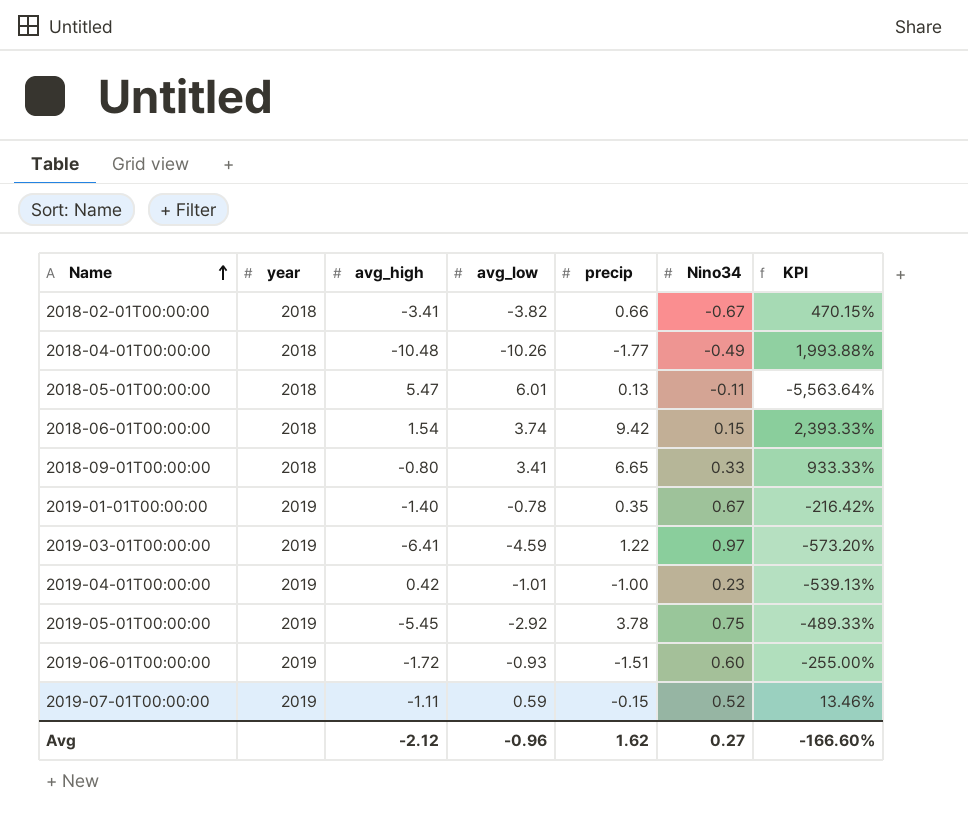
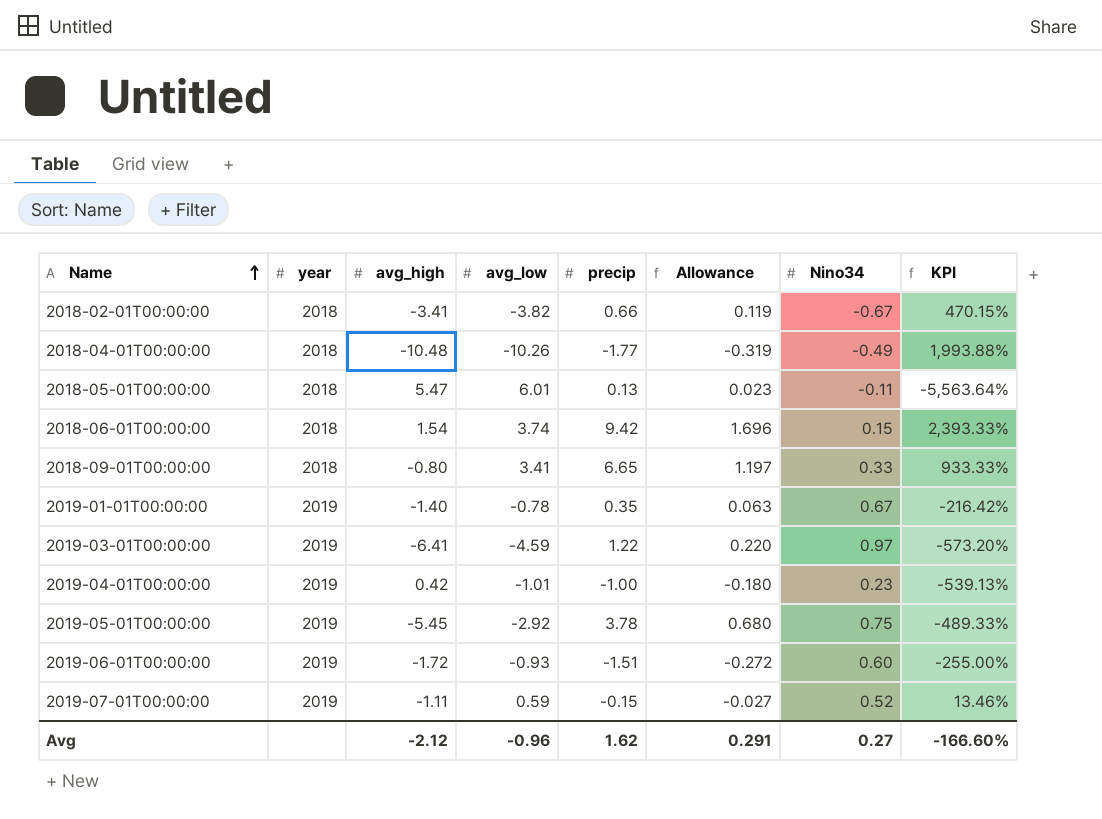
column Allowance | formula: none -> [precip] * 0.18

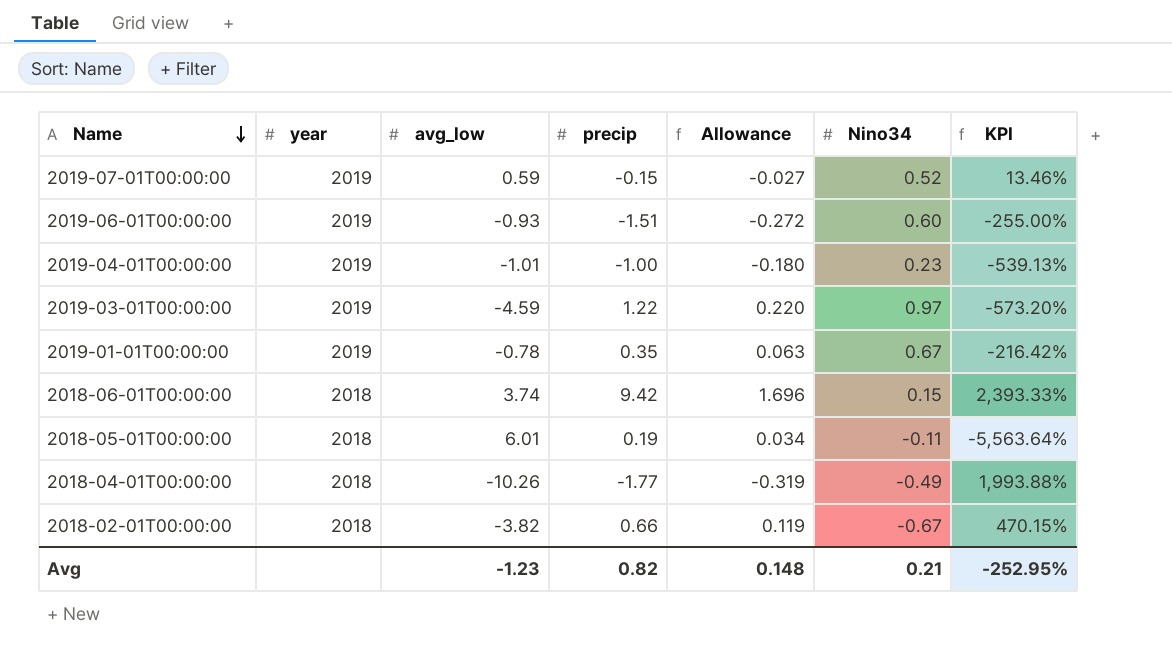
row order: Name ascending -> Name descending
column avg_high | position: 3 -> none
row 2018-09-01T00:00:00: 2018 | -0.80 | 3.41 | 6.65 | 1.197 | 0.33 | 933.33% -> none
row 2019-05-01T00:00:00: 2019 | -5.45 | -2.92 | 3.78 | 0.680 | 0.75 | -489.33% -> none
2018-05-01T00:00:00 | precip: 0.13 -> 0.19
2018-05-01T00:00:00 | Allowance: 0.023 -> 0.034
Avg | avg_low: -0.96 -> -1.23
Avg | precip: 1.62 -> 0.82
Avg | Allowance: 0.291 -> 0.148
Avg | Nino34: 0.27 -> 0.21
Avg | KPI: -166.60% -> -252.95%

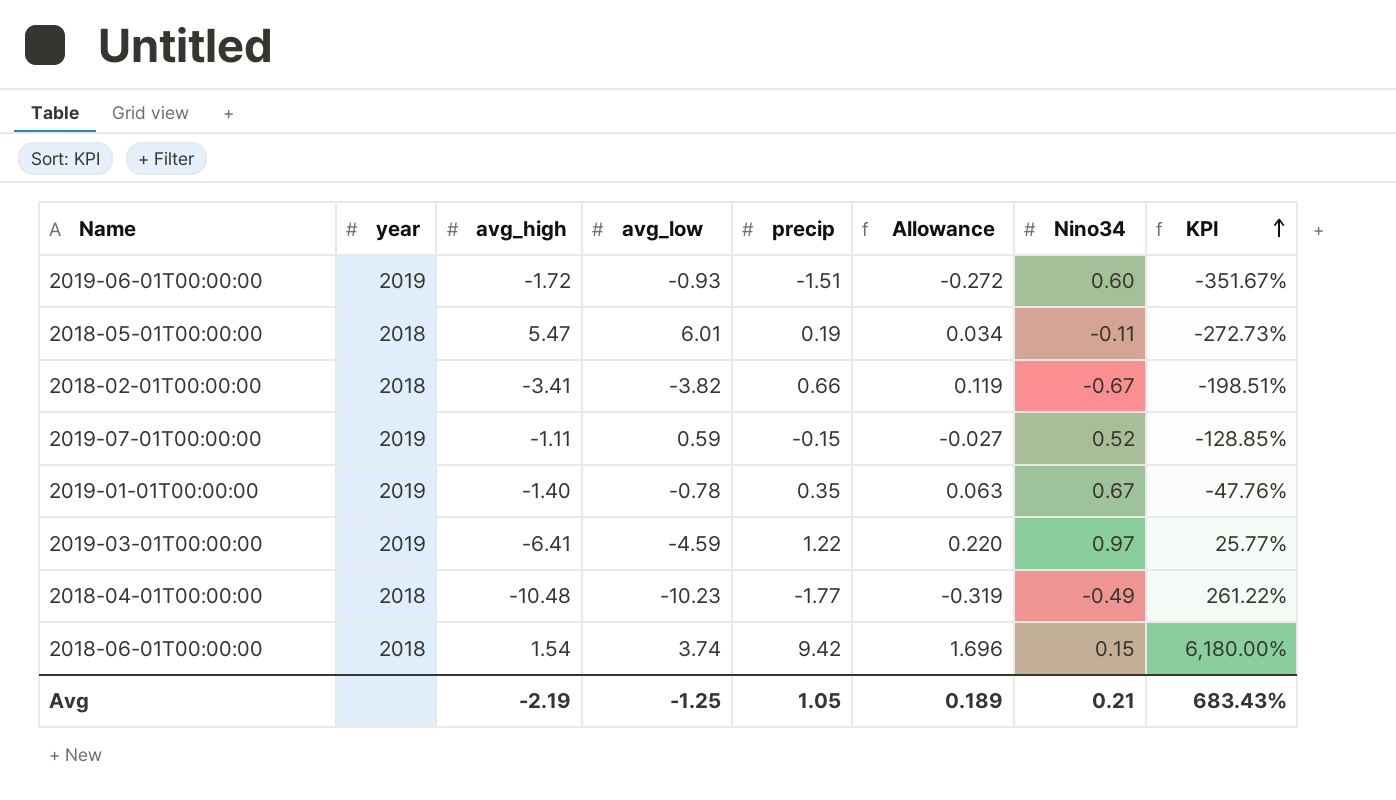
row order: Name descending -> KPI ascending
column avg_high | position: none -> 3
column KPI | formula: ([avg_low] - [Nino34]) / [Nino34] -> ([precip] - [Nino34]) / [Nino34]
row 2019-04-01T00:00:00: 2019 | -1.01 | -1.00 | -0.180 | 0.23 | -539.13% -> none
2018-04-01T00:00:00 | avg_low: -10.26 -> -10.23
Avg | avg_low: -1.23 -> -1.25
Avg | precip: 0.82 -> 1.05
Avg | Allowance: 0.148 -> 0.189
Avg | KPI: -252.95% -> 683.43%

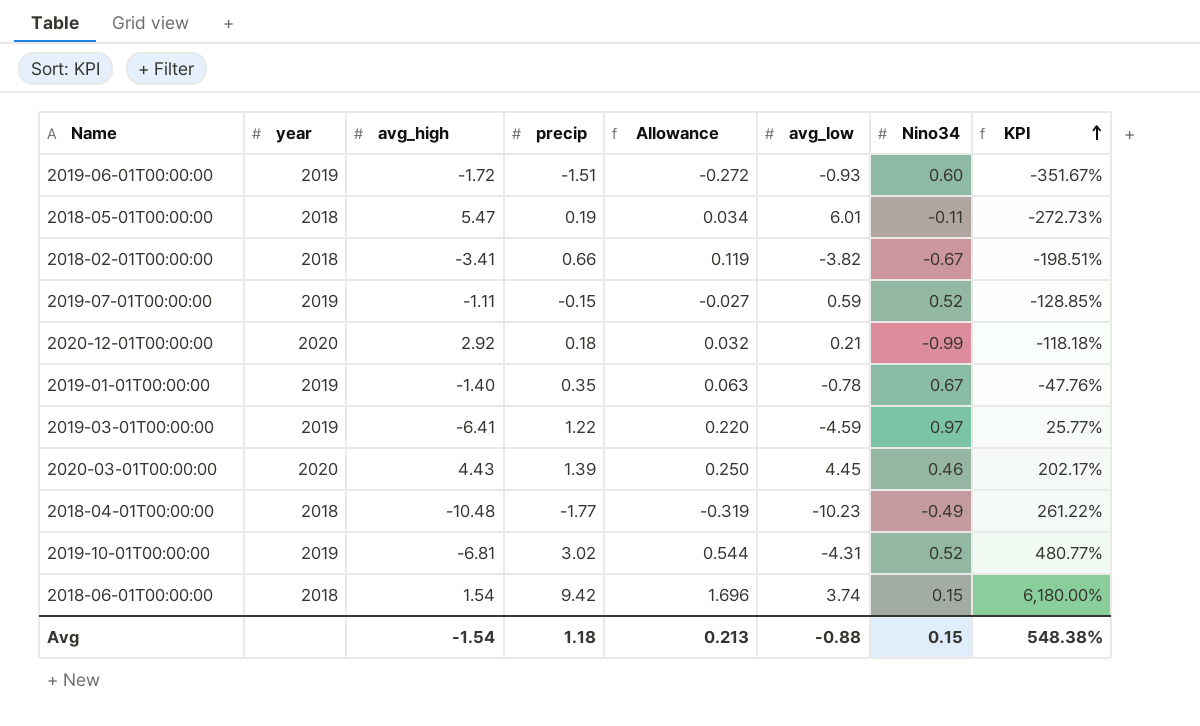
column avg_low | position: 4 -> 6
row 2020-12-01T00:00:00: none -> 2020 | 2.92 | 0.18 | 0.032 | 0.21 | -0.99 | -118.18%
row 2020-03-01T00:00:00: none -> 2020 | 4.43 | 1.39 | 0.250 | 4.45 | 0.46 | 202.17%
row 2019-10-01T00:00:00: none -> 2019 | -6.81 | 3.02 | 0.544 | -4.31 | 0.52 | 480.77%
Avg | avg_high: -2.19 -> -1.54
Avg | precip: 1.05 -> 1.18
Avg | Allowance: 0.189 -> 0.213
Avg | avg_low: -1.25 -> -0.88
Avg | Nino34: 0.21 -> 0.15
Avg | KPI: 683.43% -> 548.38%

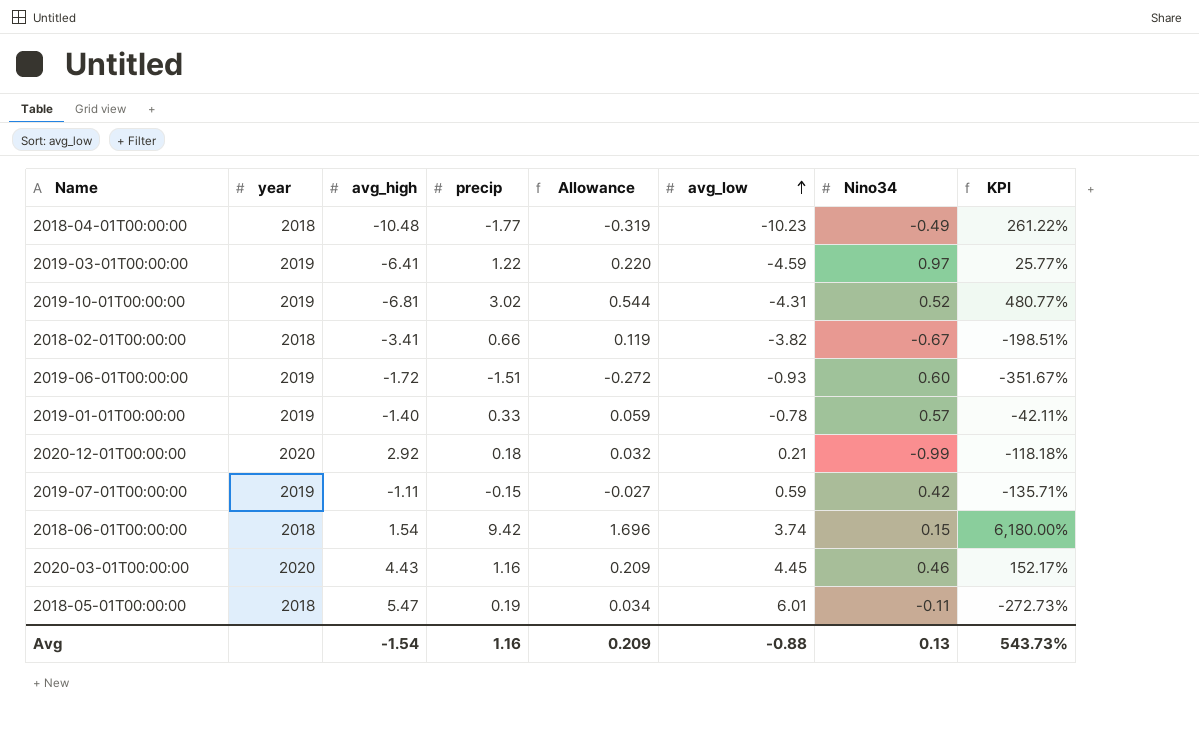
row order: KPI ascending -> avg_low ascending
2019-01-01T00:00:00 | precip: 0.35 -> 0.33
2019-01-01T00:00:00 | Allowance: 0.063 -> 0.059
2019-01-01T00:00:00 | Nino34: 0.67 -> 0.57
2019-01-01T00:00:00 | KPI: -47.76% -> -42.11%
2019-07-01T00:00:00 | Nino34: 0.52 -> 0.42
2019-07-01T00:00:00 | KPI: -128.85% -> -135.71%
2020-03-01T00:00:00 | precip: 1.39 -> 1.16
2020-03-01T00:00:00 | Allowance: 0.250 -> 0.209
2020-03-01T00:00:00 | KPI: 202.17% -> 152.17%
Avg | precip: 1.18 -> 1.16
Avg | Allowance: 0.213 -> 0.209
Avg | Nino34: 0.15 -> 0.13
Avg | KPI: 548.38% -> 543.73%

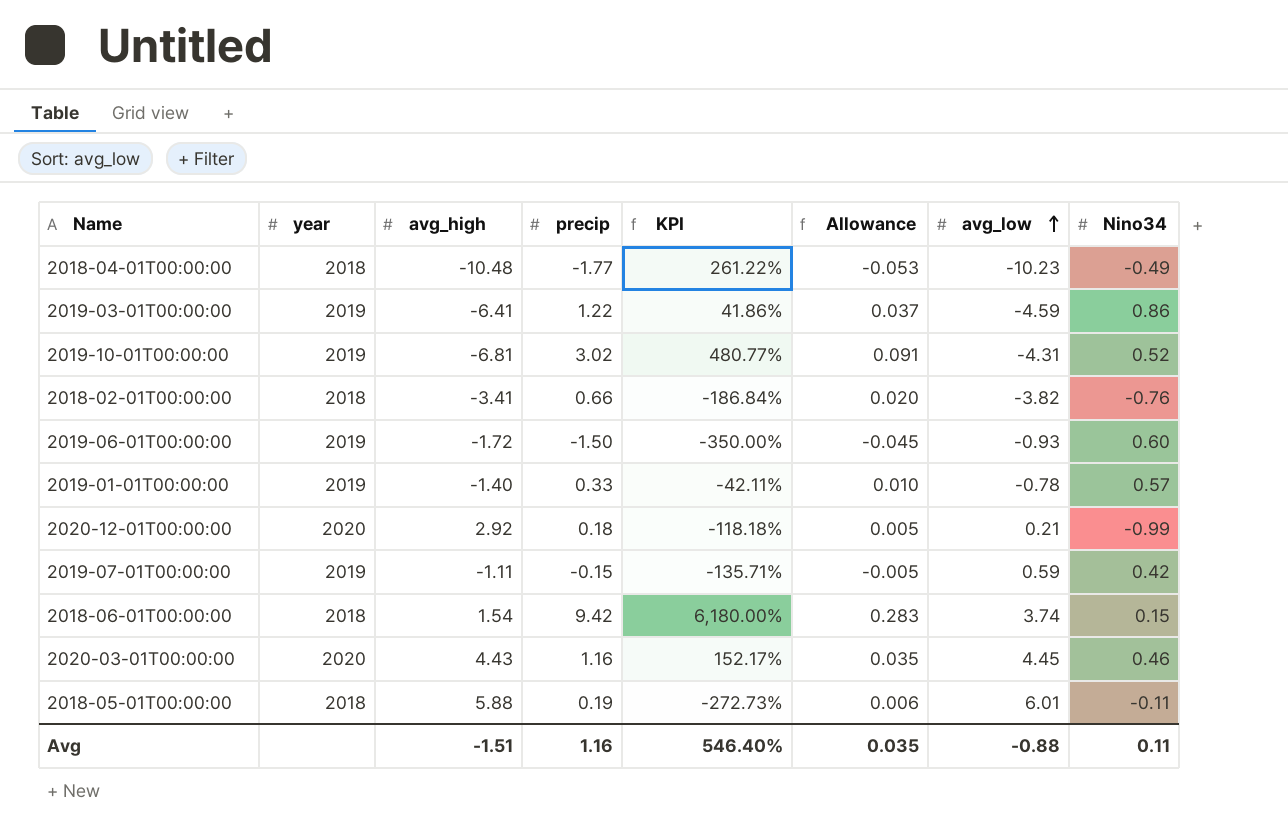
column KPI | position: 8 -> 5
column Allowance | formula: [precip] * 0.18 -> [precip] * 0.03
2019-03-01T00:00:00 | KPI: 25.77% -> 41.86%
2019-03-01T00:00:00 | Nino34: 0.97 -> 0.86
2018-02-01T00:00:00 | KPI: -198.51% -> -186.84%
2018-02-01T00:00:00 | Nino34: -0.67 -> -0.76
2019-06-01T00:00:00 | precip: -1.51 -> -1.50
2019-06-01T00:00:00 | KPI: -351.67% -> -350.00%
2018-05-01T00:00:00 | avg_high: 5.47 -> 5.88
Avg | avg_high: -1.54 -> -1.51
Avg | KPI: 543.73% -> 546.40%
Avg | Allowance: 0.209 -> 0.035
Avg | Nino34: 0.13 -> 0.11

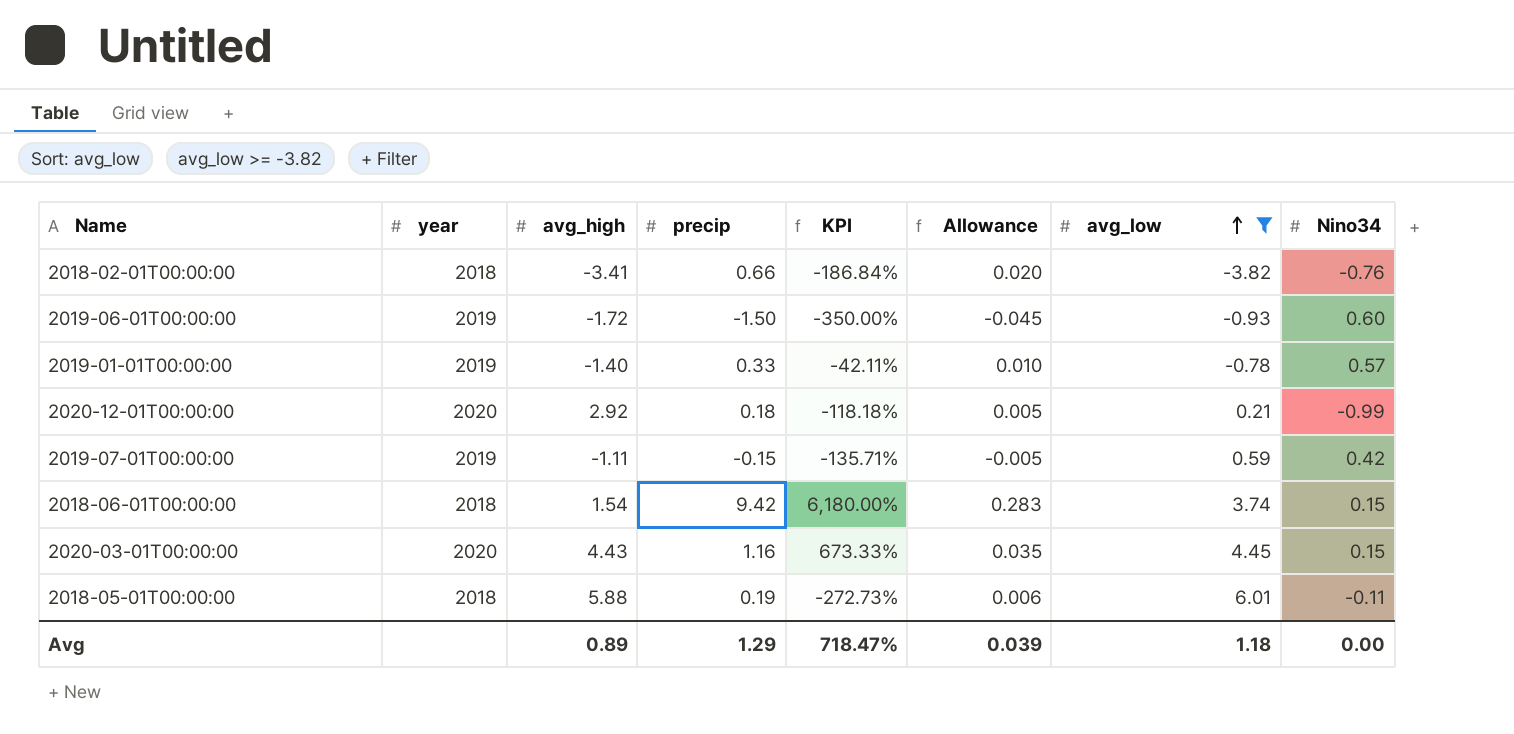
filter: none -> avg_low >= -3.82
2020-03-01T00:00:00 | KPI: 152.17% -> 673.33%
2020-03-01T00:00:00 | Nino34: 0.46 -> 0.15
Avg | avg_high: -1.51 -> 0.89
Avg | precip: 1.16 -> 1.29
Avg | KPI: 546.40% -> 718.47%
Avg | Allowance: 0.035 -> 0.039
Avg | avg_low: -0.88 -> 1.18
Avg | Nino34: 0.11 -> 0.00

